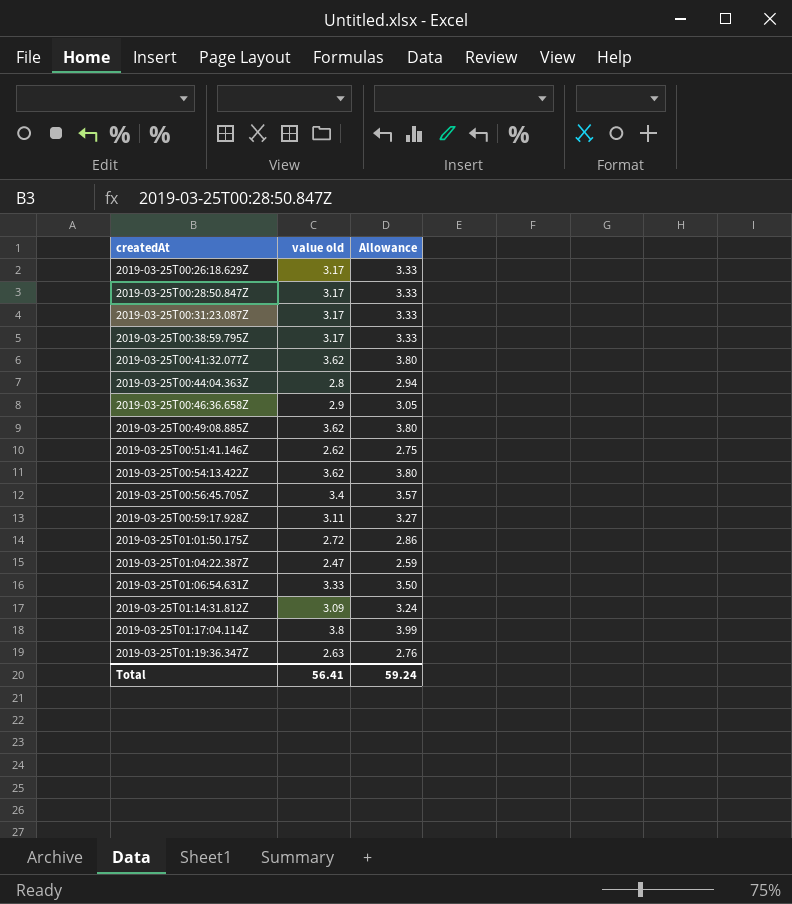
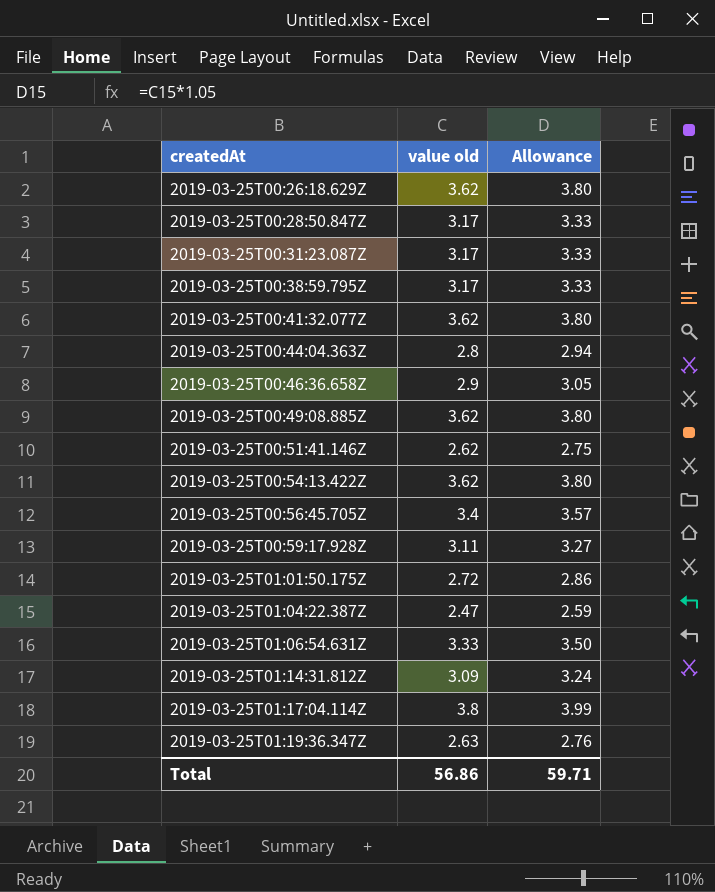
2019-03-25T00:26:18.629Z | value old: 3.17 -> 3.62
2019-03-25T00:26:18.629Z | Allowance: 3.33 -> 3.80
Total | value old: 56.41 -> 56.86
Total | Allowance: 59.24 -> 59.71

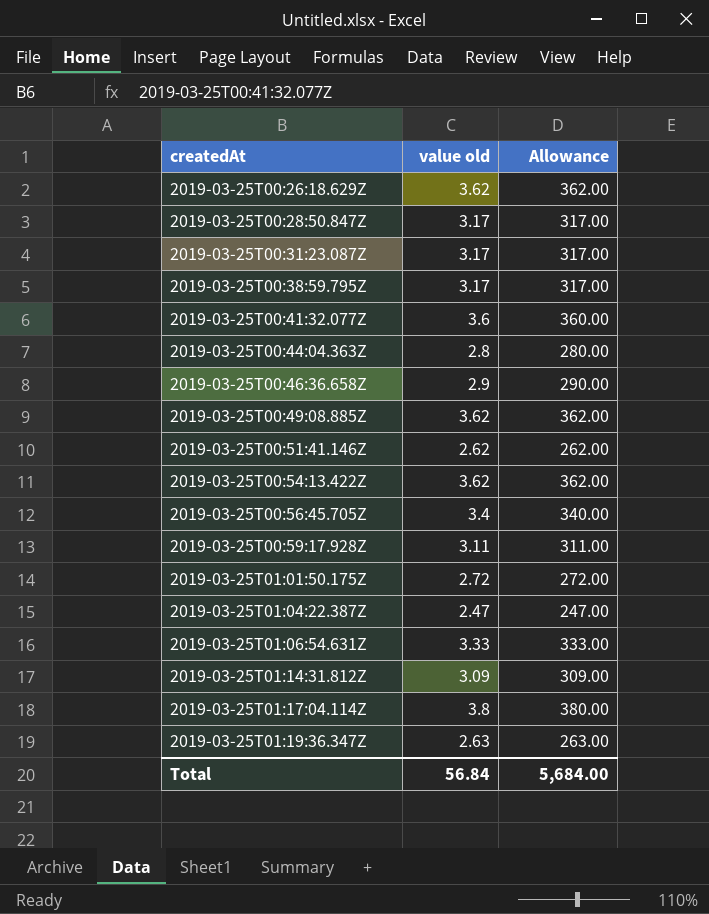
column Allowance | formula: [value old] * 1.05 -> [value old] * 100
2019-03-25T00:41:32.077Z | value old: 3.62 -> 3.6
Total | value old: 56.86 -> 56.84
Total | Allowance: 59.71 -> 5,684.00

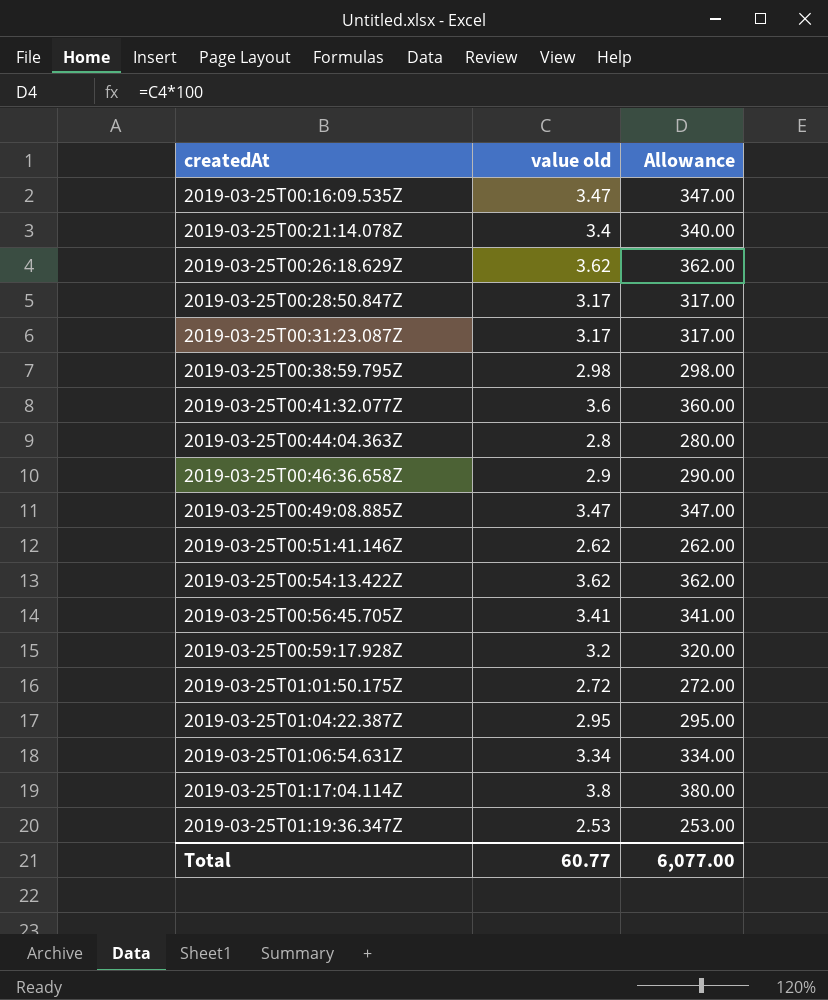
row 2019-03-25T01:14:31.812Z: 3.09 | 309.00 -> none
row 2019-03-25T00:16:09.535Z: none -> 3.47 | 347.00
row 2019-03-25T00:21:14.078Z: none -> 3.4 | 340.00
2019-03-25T00:38:59.795Z | value old: 3.17 -> 2.98
2019-03-25T00:38:59.795Z | Allowance: 317.00 -> 298.00
2019-03-25T00:49:08.885Z | value old: 3.62 -> 3.47
2019-03-25T00:49:08.885Z | Allowance: 362.00 -> 347.00
2019-03-25T00:56:45.705Z | value old: 3.4 -> 3.41
2019-03-25T00:56:45.705Z | Allowance: 340.00 -> 341.00
2019-03-25T00:59:17.928Z | value old: 3.11 -> 3.2
2019-03-25T00:59:17.928Z | Allowance: 311.00 -> 320.00
2019-03-25T01:04:22.387Z | value old: 2.47 -> 2.95
2019-03-25T01:04:22.387Z | Allowance: 247.00 -> 295.00
2019-03-25T01:06:54.631Z | value old: 3.33 -> 3.34
2019-03-25T01:06:54.631Z | Allowance: 333.00 -> 334.00
2019-03-25T01:19:36.347Z | value old: 2.63 -> 2.53
2019-03-25T01:19:36.347Z | Allowance: 263.00 -> 253.00
Total | value old: 56.84 -> 60.77
Total | Allowance: 5,684.00 -> 6,077.00

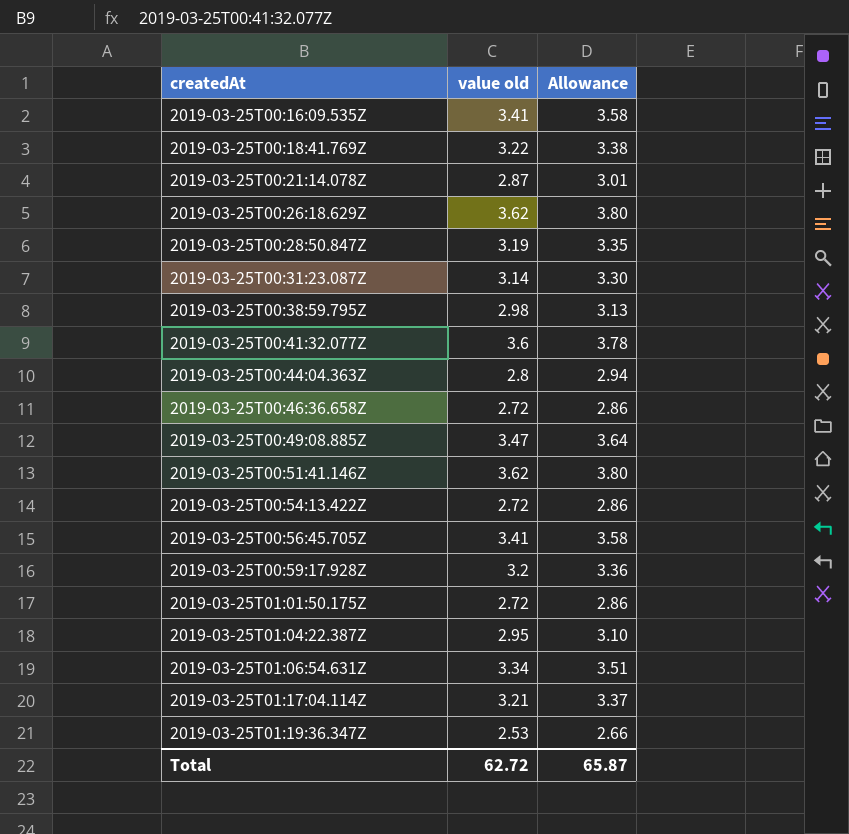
column Allowance | formula: [value old] * 100 -> [value old] * 1.05
2019-03-25T00:16:09.535Z | value old: 3.47 -> 3.41
row 2019-03-25T00:18:41.769Z: none -> 3.22 | 3.38
2019-03-25T00:21:14.078Z | value old: 3.4 -> 2.87
2019-03-25T00:28:50.847Z | value old: 3.17 -> 3.19
2019-03-25T00:31:23.087Z | value old: 3.17 -> 3.14
2019-03-25T00:46:36.658Z | value old: 2.9 -> 2.72
2019-03-25T00:51:41.146Z | value old: 2.62 -> 3.62
2019-03-25T00:54:13.422Z | value old: 3.62 -> 2.72
2019-03-25T01:17:04.114Z | value old: 3.8 -> 3.21
Total | value old: 60.77 -> 62.72
Total | Allowance: 6,077.00 -> 65.87

